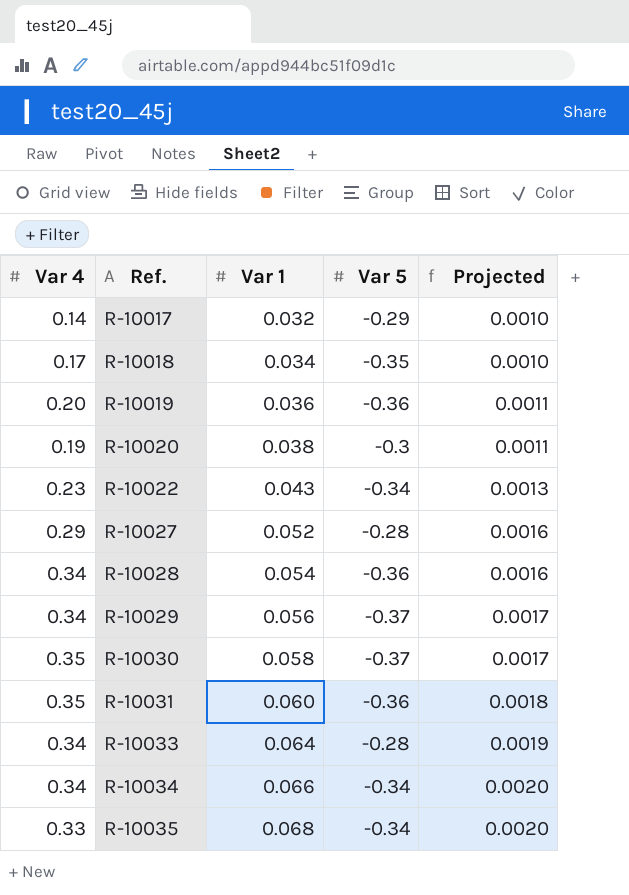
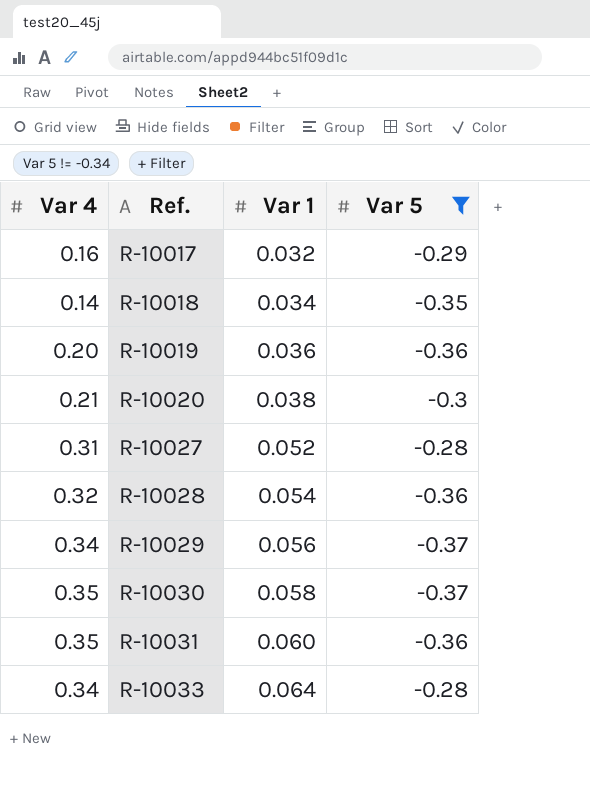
filter: none -> Var 5 != -0.34
column Projected | formula: [Var 1] * 0.03 -> none
R-10017 | Var 4: 0.14 -> 0.16
R-10018 | Var 4: 0.17 -> 0.14
R-10020 | Var 4: 0.19 -> 0.21
R-10027 | Var 4: 0.29 -> 0.31
R-10028 | Var 4: 0.34 -> 0.32

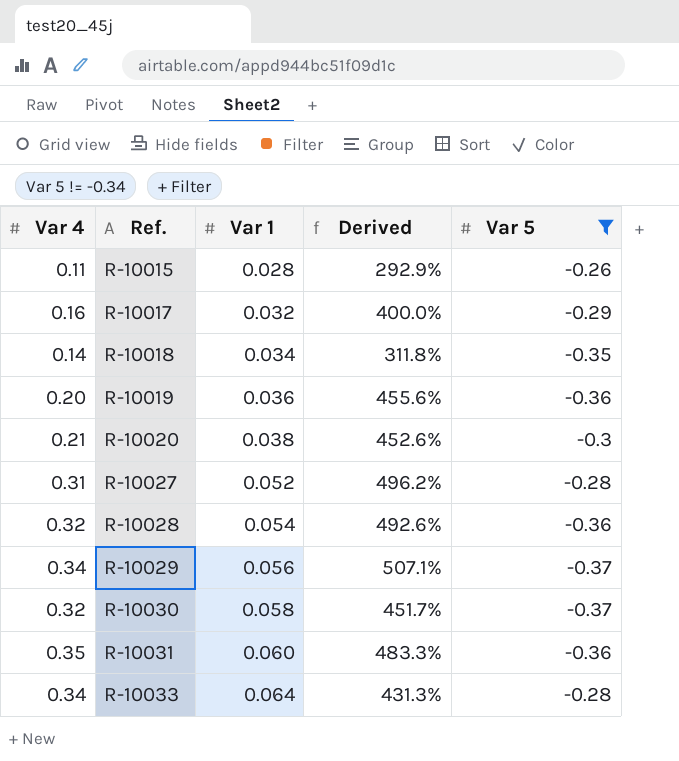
column Derived | formula: none -> ([Var 4] - [Var 1]) / [Var 1]
row R-10015: none -> 0.11 | 0.028 | 292.9% | -0.26
R-10030 | Var 4: 0.35 -> 0.32

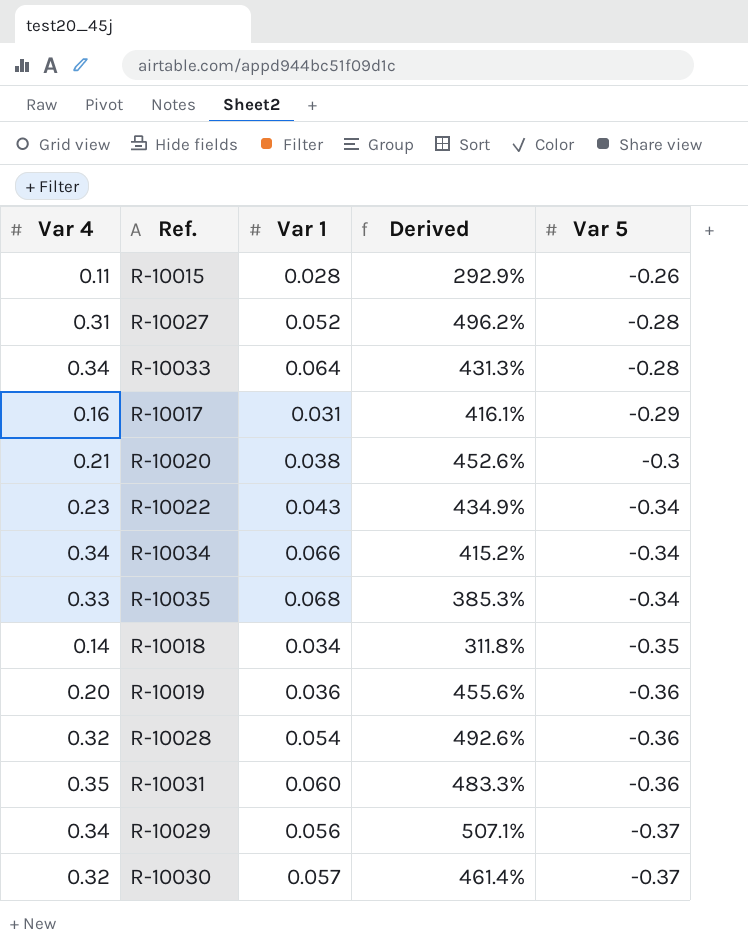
filter: Var 5 != -0.34 -> none
row order: Ref. ascending -> Var 5 descending
R-10017 | Var 1: 0.032 -> 0.031
R-10017 | Derived: 400.0% -> 416.1%
R-10030 | Var 1: 0.058 -> 0.057
R-10030 | Derived: 451.7% -> 461.4%

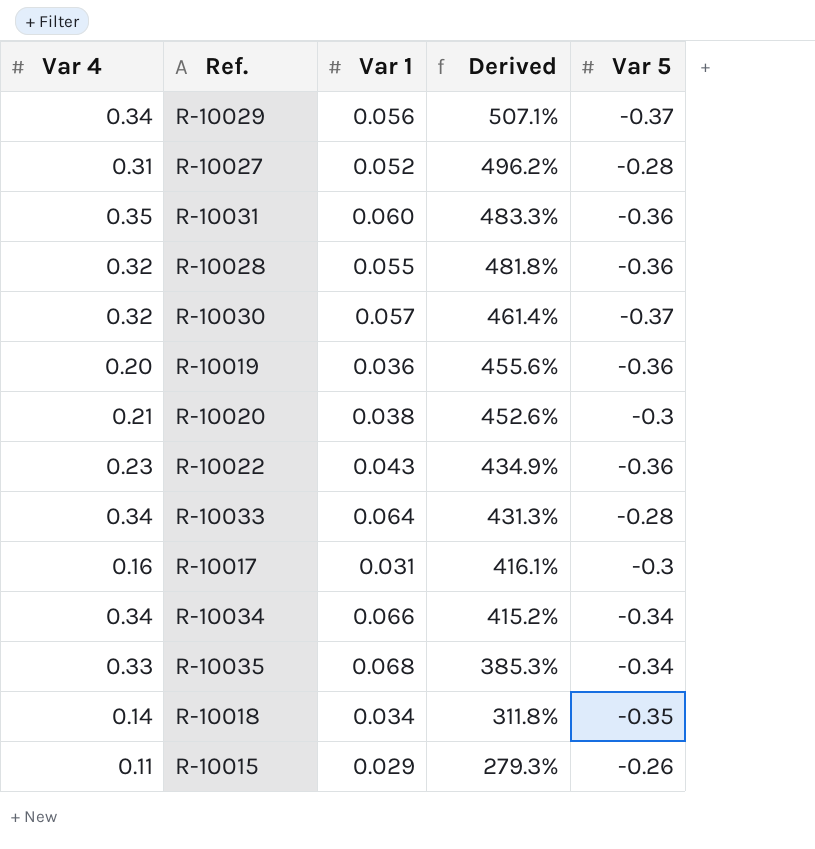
row order: Var 5 descending -> Derived descending
R-10028 | Var 1: 0.054 -> 0.055
R-10028 | Derived: 492.6% -> 481.8%
R-10022 | Var 5: -0.34 -> -0.36
R-10017 | Var 5: -0.29 -> -0.3
R-10015 | Var 1: 0.028 -> 0.029
R-10015 | Derived: 292.9% -> 279.3%

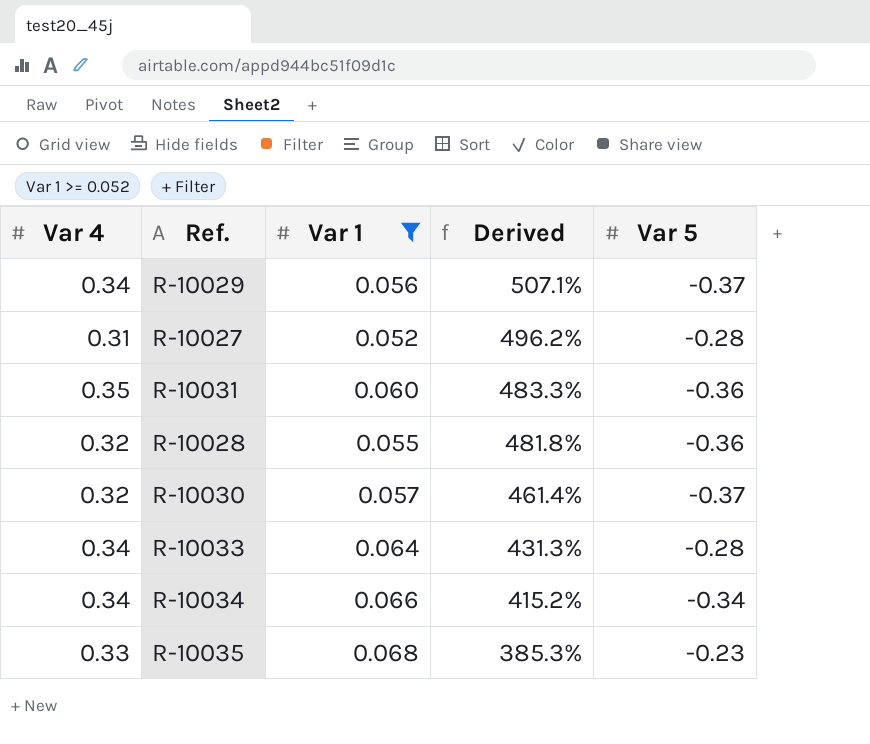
filter: none -> Var 1 >= 0.052
R-10035 | Var 5: -0.34 -> -0.23

